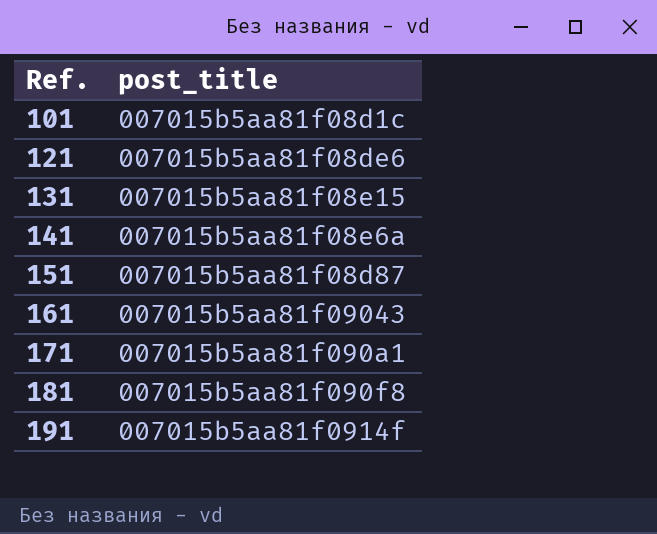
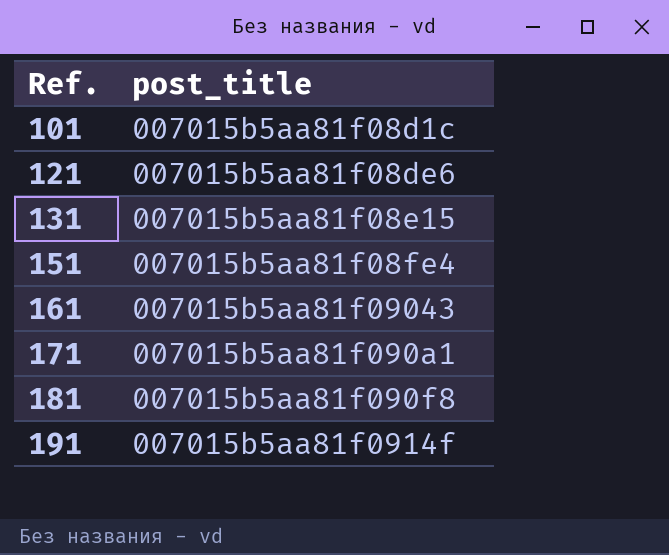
row 141: 007015b5aa81f08e6a -> none
151 | post_title: 007015b5aa81f08d87 -> 007015b5aa81f08fe4

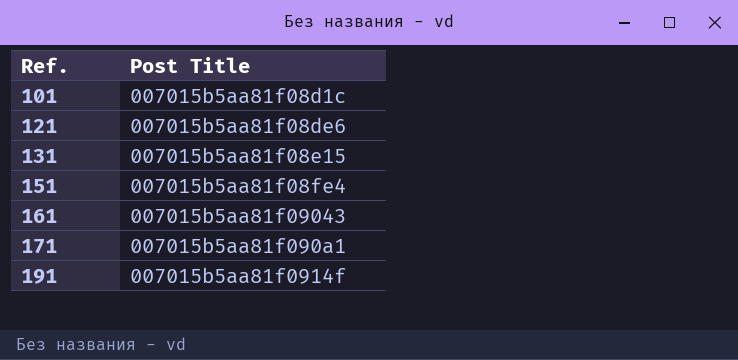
column name: post_title -> Post Title
row 181: 007015b5aa81f090f8 -> none

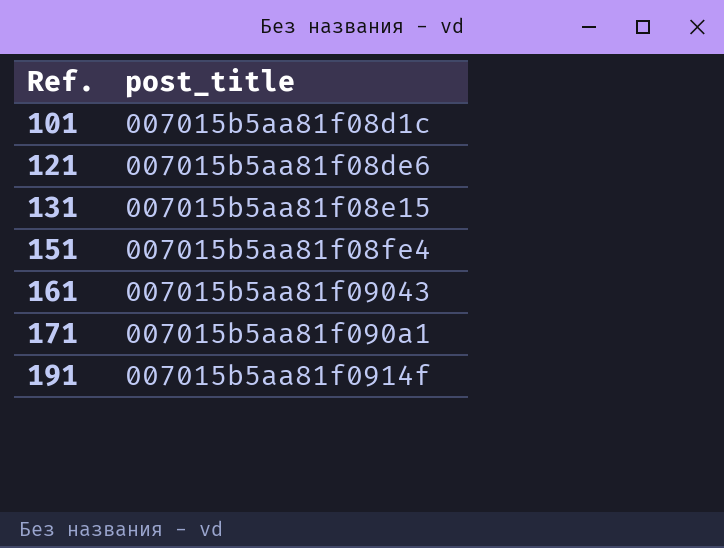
column name: Post Title -> post_title

